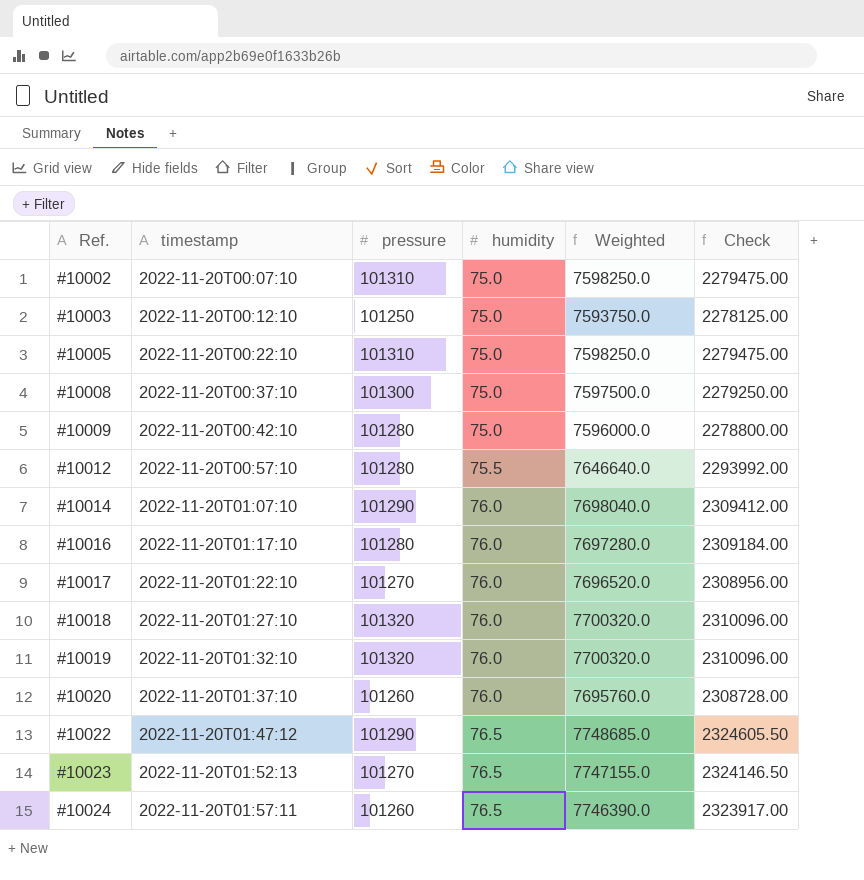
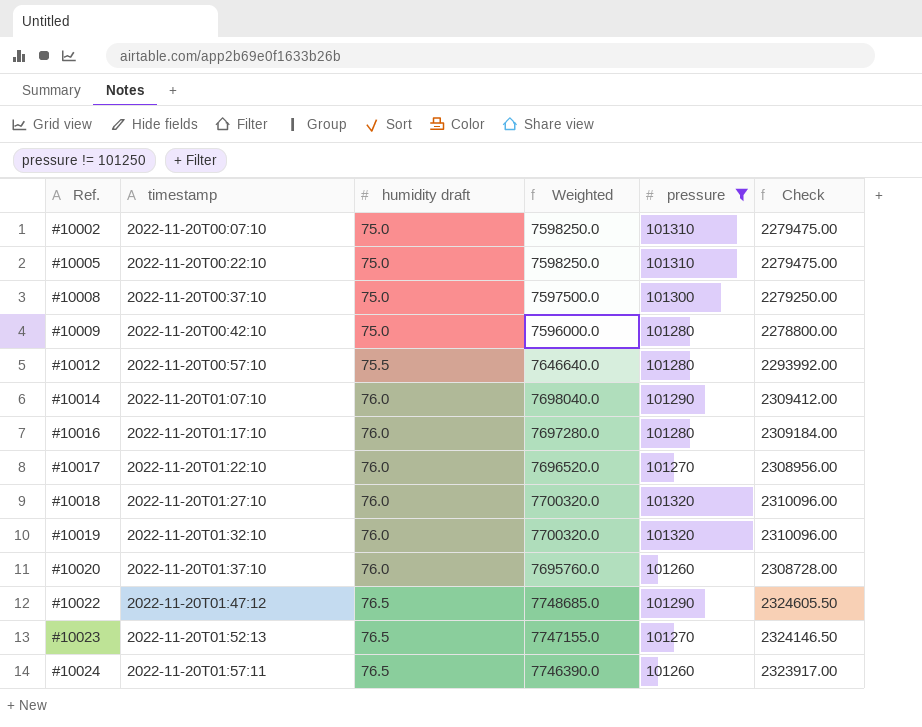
filter: none -> pressure != 101250
column name: humidity -> humidity draft
column pressure | position: 3 -> 5

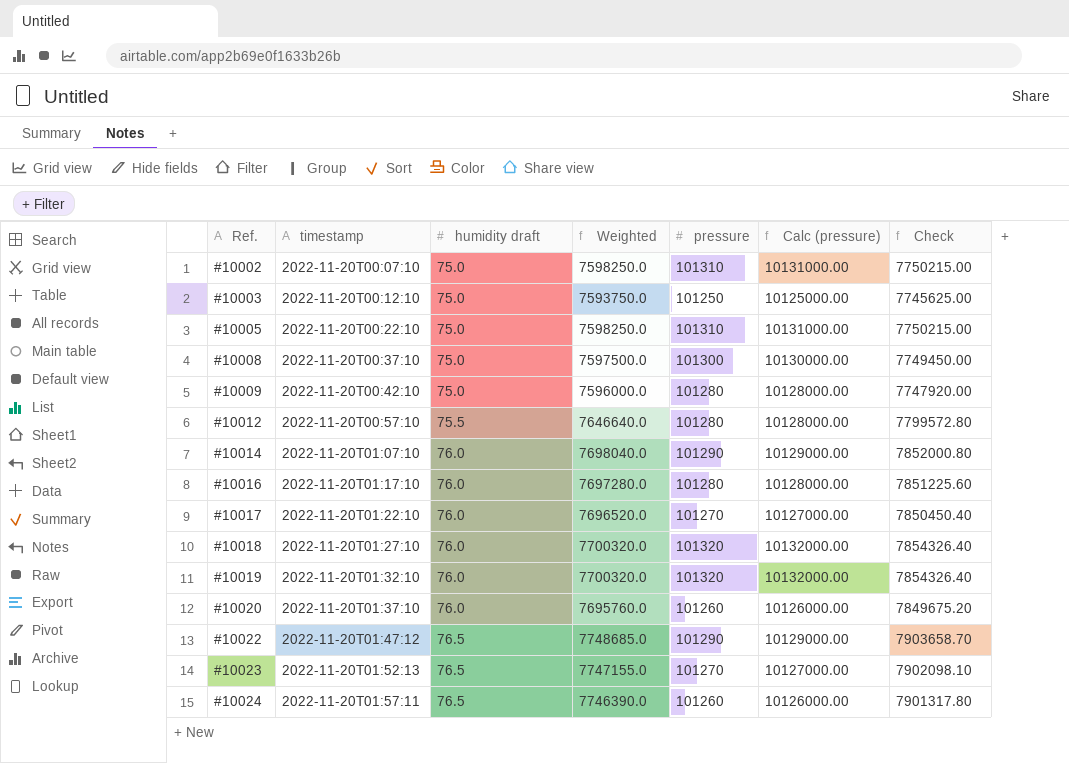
filter: pressure != 101250 -> none
column Calc (pressure) | formula: none -> [pressure] * 100
column Check | formula: [Weighted] * 0.3 -> [Weighted] * 1.02

